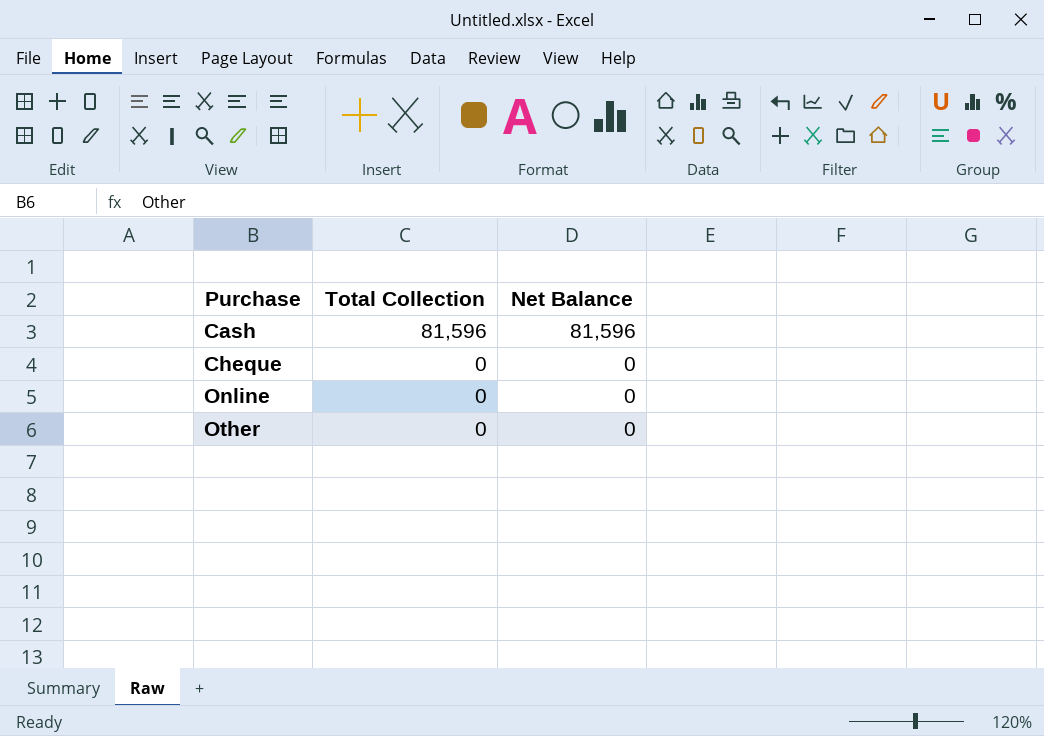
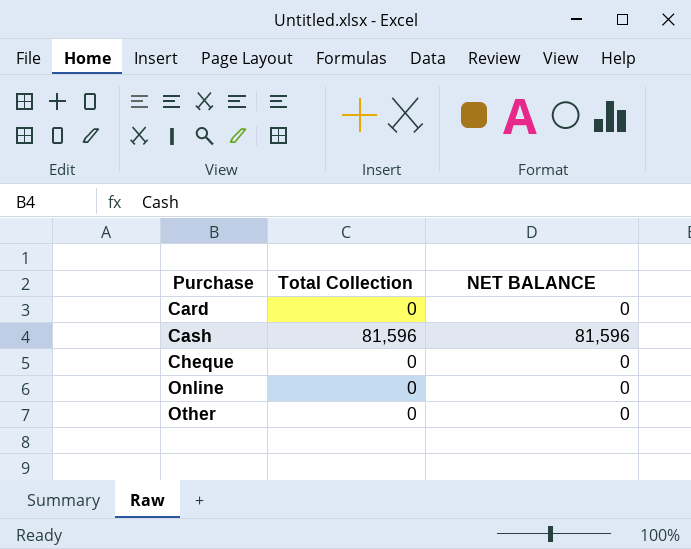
column name: Net Balance -> NET BALANCE
row Card: none -> 0 | 0

